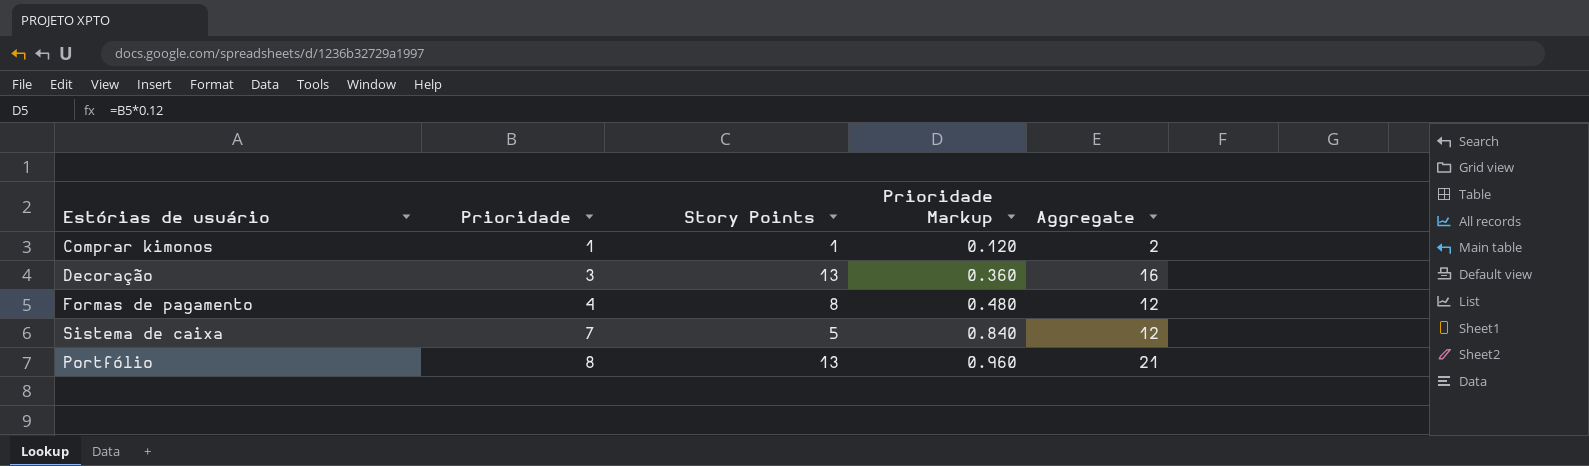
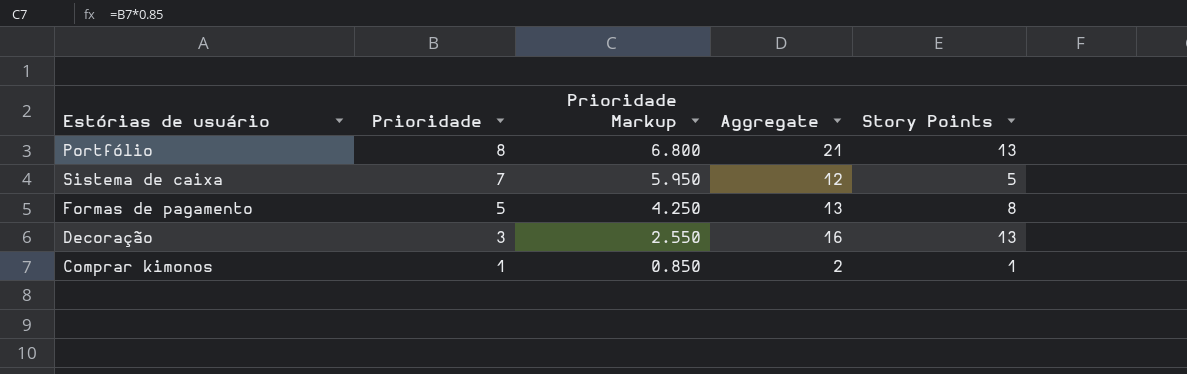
row order: Prioridade ascending -> Prioridade descending
column Prioridade Markup | formula: [Prioridade] * 0.12 -> [Prioridade] * 0.85
column Story Points | position: 3 -> 5
Formas de pagamento | Prioridade: 4 -> 5
Formas de pagamento | Aggregate: 12 -> 13

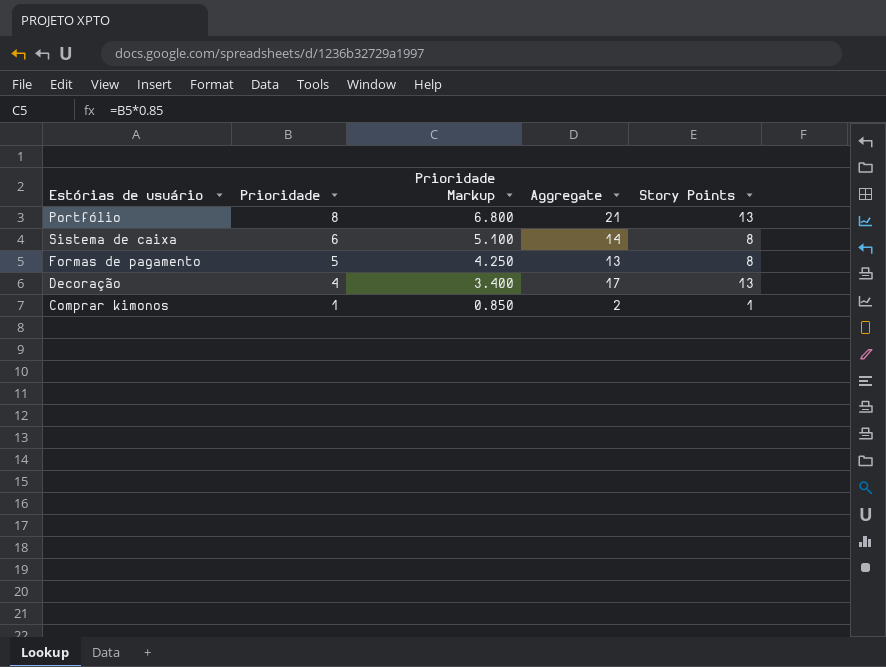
Sistema de caixa | Prioridade: 7 -> 6
Sistema de caixa | Prioridade Markup: 5.950 -> 5.100
Sistema de caixa | Aggregate: 12 -> 14
Sistema de caixa | Story Points: 5 -> 8
Decoração | Prioridade: 3 -> 4
Decoração | Prioridade Markup: 2.550 -> 3.400
Decoração | Aggregate: 16 -> 17

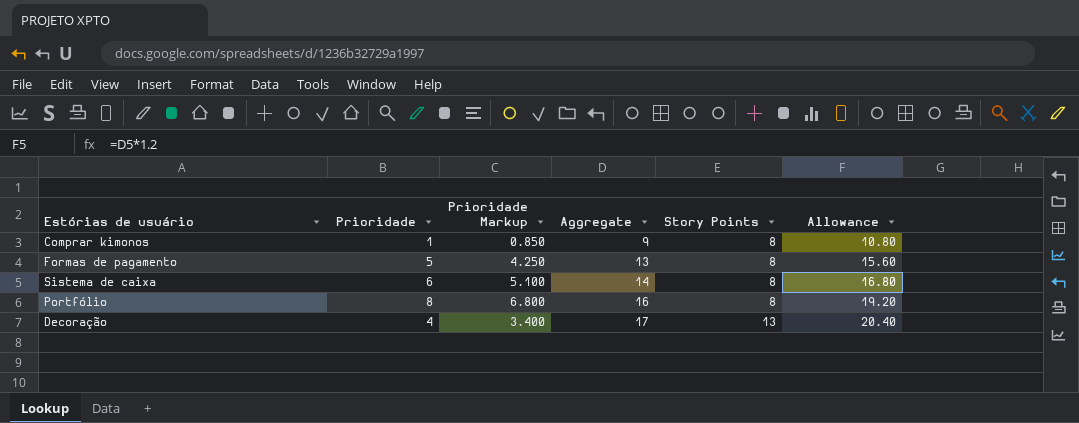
row order: Prioridade descending -> Aggregate ascending
column Allowance | formula: none -> [Aggregate] * 1.2
Comprar kimonos | Aggregate: 2 -> 9
Comprar kimonos | Story Points: 1 -> 8
Portfólio | Aggregate: 21 -> 16
Portfólio | Story Points: 13 -> 8

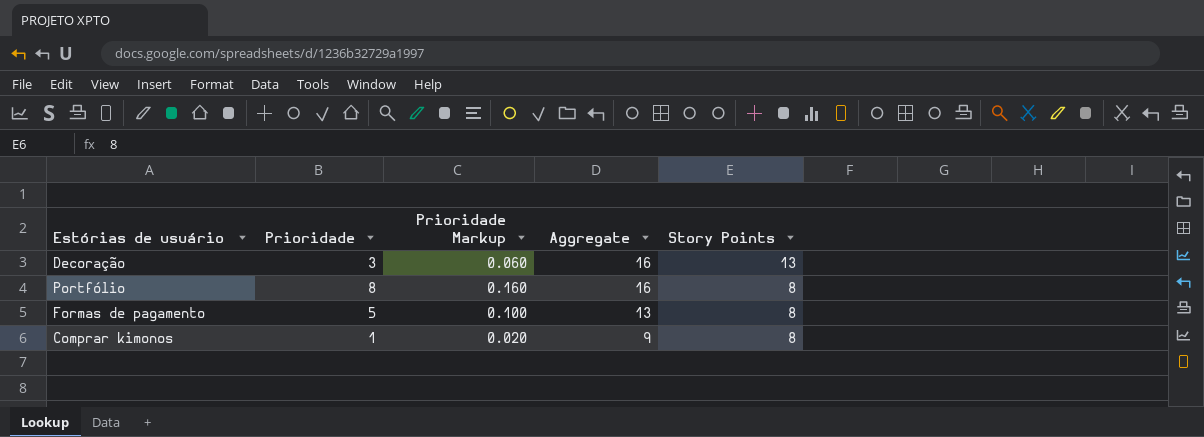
row order: Aggregate ascending -> Aggregate descending
column Allowance | formula: [Aggregate] * 1.2 -> none
column Prioridade Markup | formula: [Prioridade] * 0.85 -> [Prioridade] * 0.02
row Sistema de caixa: 6 | 5.100 | 14 | 8 | 16.80 -> none
Decoração | Prioridade: 4 -> 3
Decoração | Aggregate: 17 -> 16

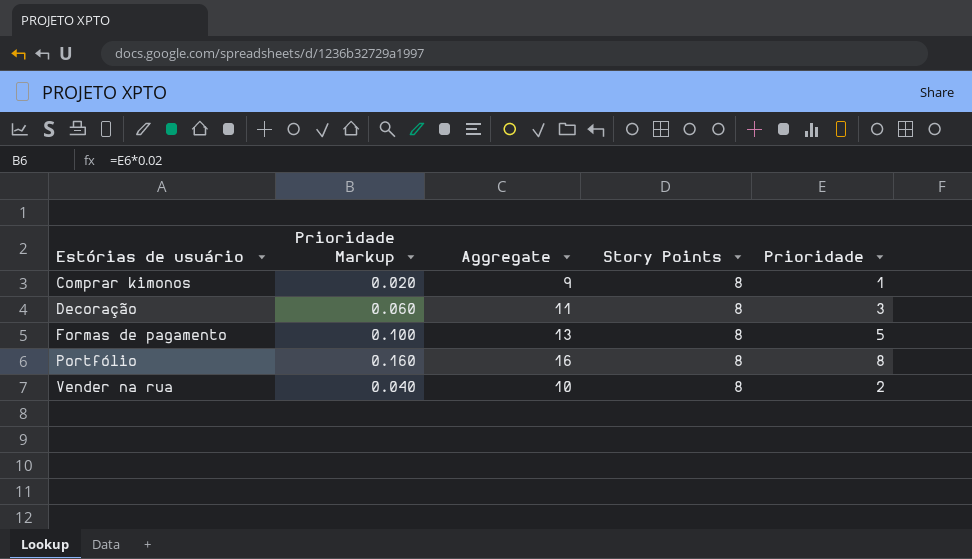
row order: Aggregate descending -> Estórias de usuário ascending
column Prioridade | position: 2 -> 5
Decoração | Aggregate: 16 -> 11
Decoração | Story Points: 13 -> 8
row Vender na rua: none -> 0.040 | 10 | 8 | 2

